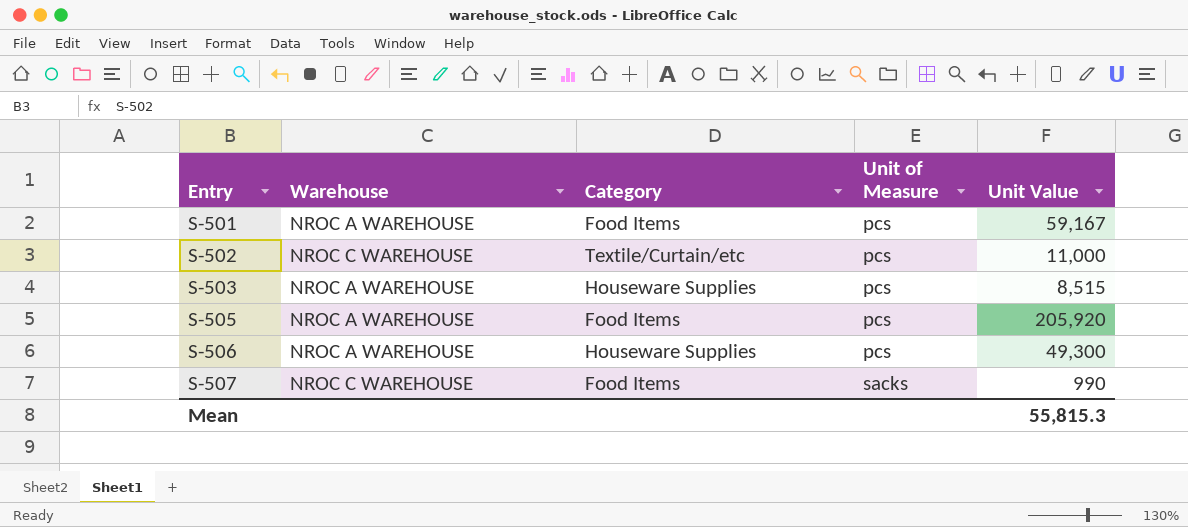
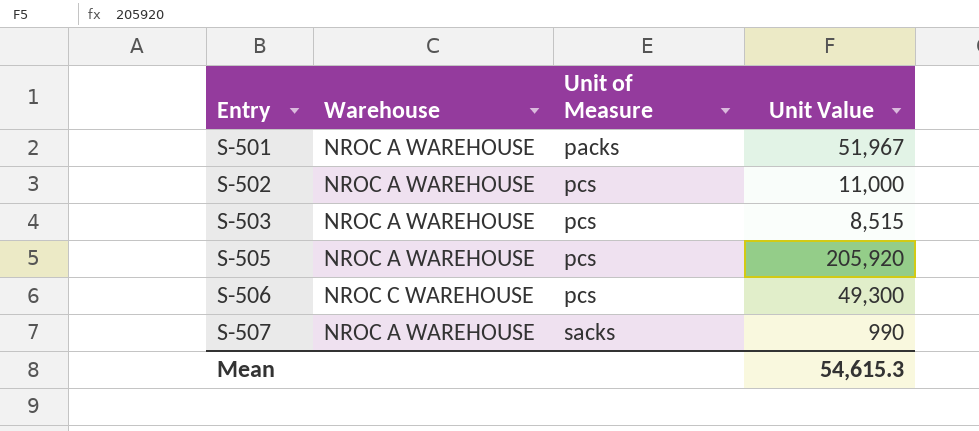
column Category | position: 3 -> none
S-501 | Unit of Measure: pcs -> packs
S-501 | Unit Value: 59,167 -> 51,967
S-502 | Warehouse: NROC C WAREHOUSE -> NROC A WAREHOUSE
S-506 | Warehouse: NROC A WAREHOUSE -> NROC C WAREHOUSE
S-507 | Warehouse: NROC C WAREHOUSE -> NROC A WAREHOUSE
Mean | Unit Value: 55,815.3 -> 54,615.3

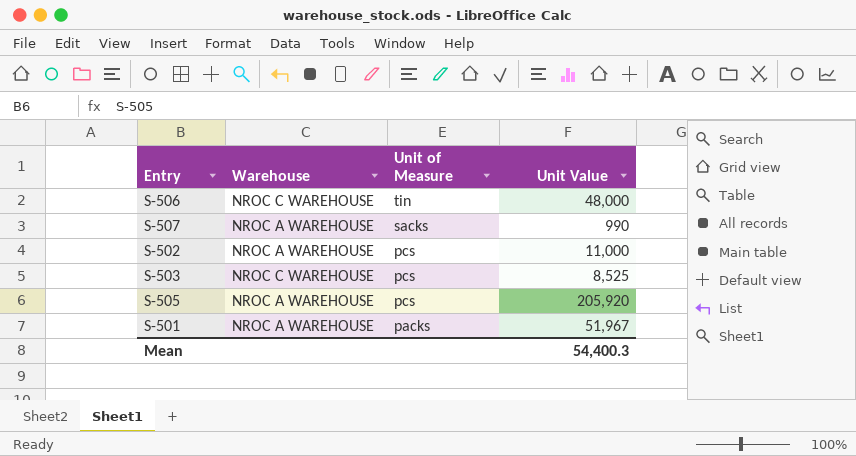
row order: Entry ascending -> Unit of Measure descending
S-506 | Unit of Measure: pcs -> tin
S-506 | Unit Value: 49,300 -> 48,000
S-503 | Warehouse: NROC A WAREHOUSE -> NROC C WAREHOUSE
S-503 | Unit Value: 8,515 -> 8,525
Mean | Unit Value: 54,615.3 -> 54,400.3

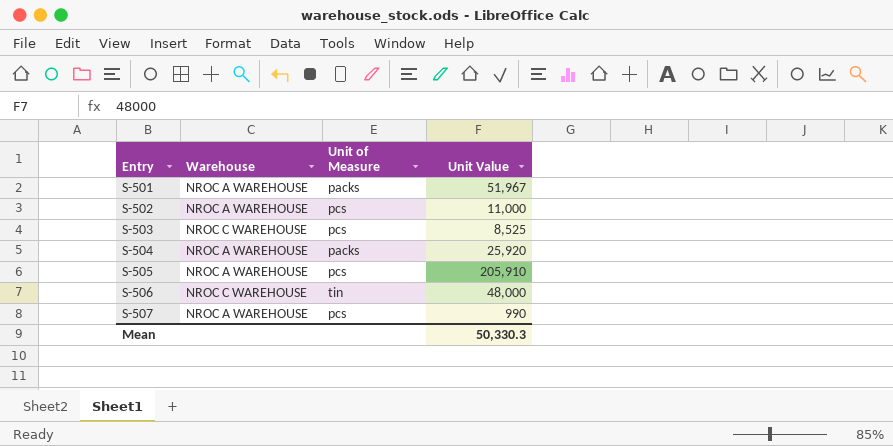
row order: Unit of Measure descending -> Entry ascending
row S-504: none -> NROC A WAREHOUSE | packs | 25,920
S-505 | Unit Value: 205,920 -> 205,910
S-507 | Unit of Measure: sacks -> pcs
Mean | Unit Value: 54,400.3 -> 50,330.3

